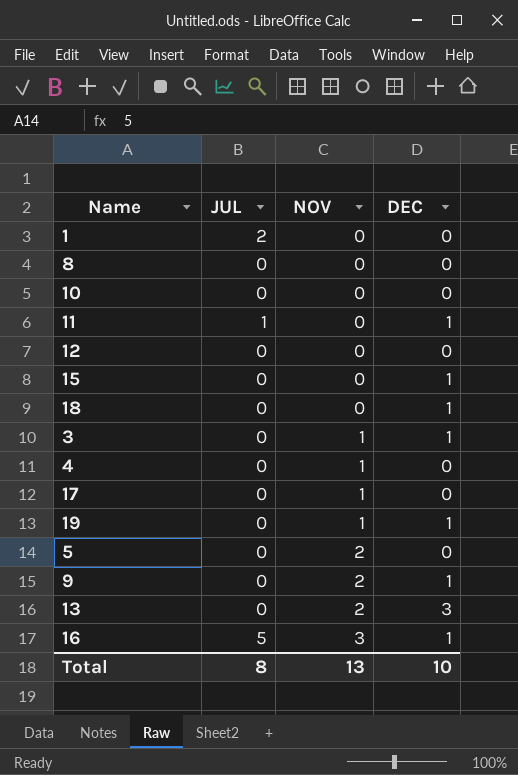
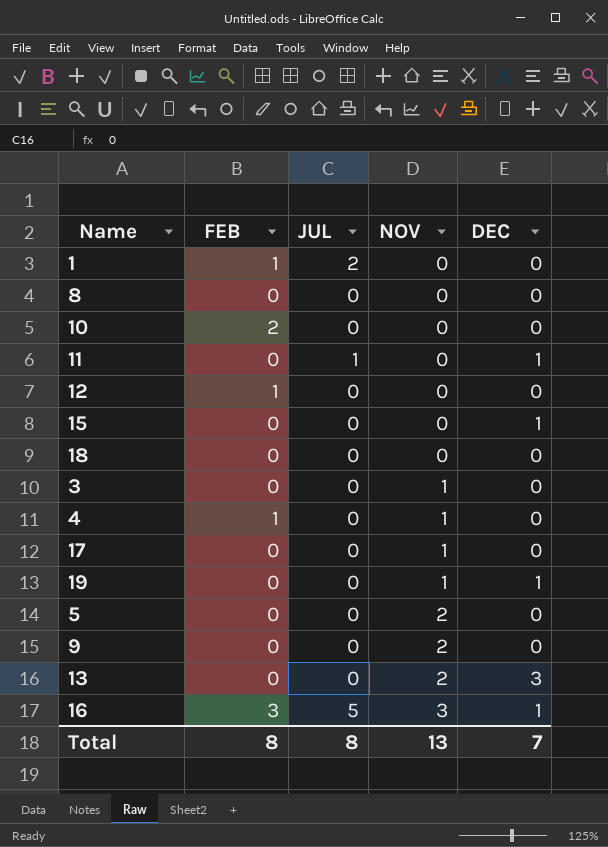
column FEB | position: none -> 2
18 | DEC: 1 -> 0
3 | DEC: 1 -> 0
9 | DEC: 1 -> 0
Total | DEC: 10 -> 7

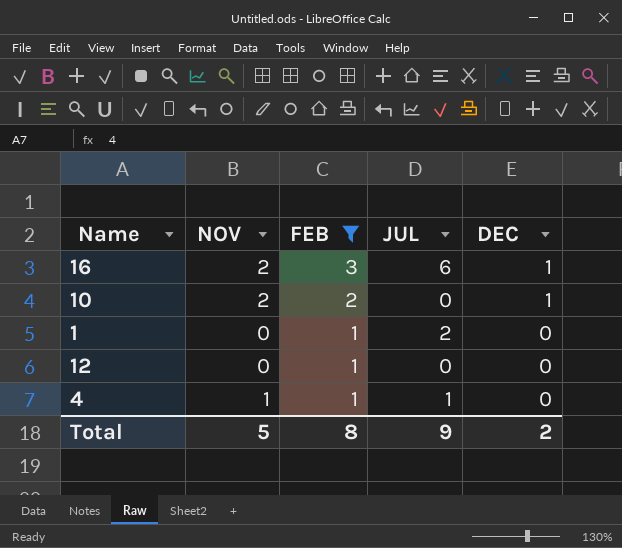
filter: none -> FEB != 0
row order: NOV ascending -> FEB descending
column NOV | position: 4 -> 2
16 | NOV: 3 -> 2
16 | JUL: 5 -> 6
10 | NOV: 0 -> 2
10 | DEC: 0 -> 1
4 | JUL: 0 -> 1
Total | NOV: 13 -> 5
Total | JUL: 8 -> 9
Total | DEC: 7 -> 2

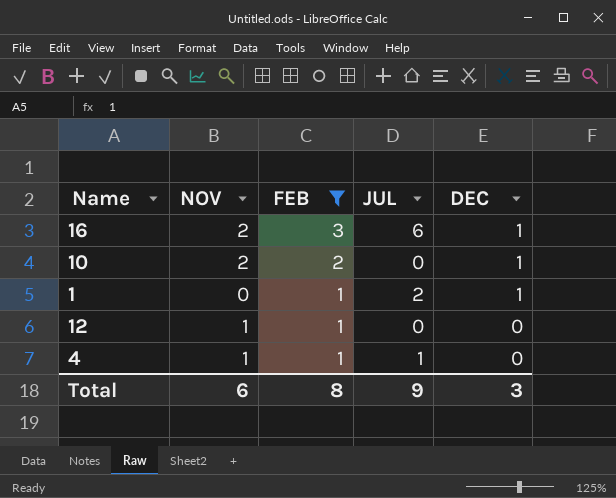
1 | DEC: 0 -> 1
12 | NOV: 0 -> 1
Total | NOV: 5 -> 6
Total | DEC: 2 -> 3

